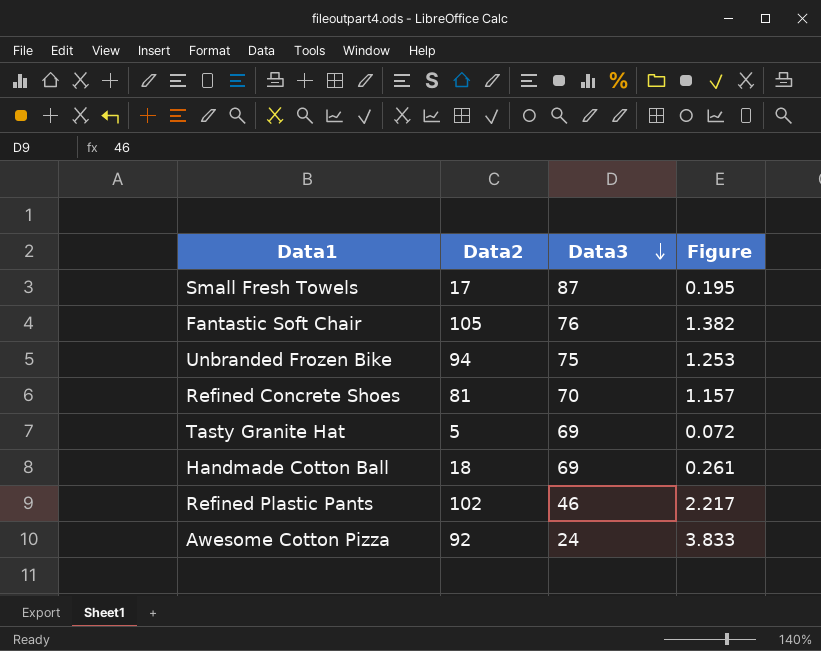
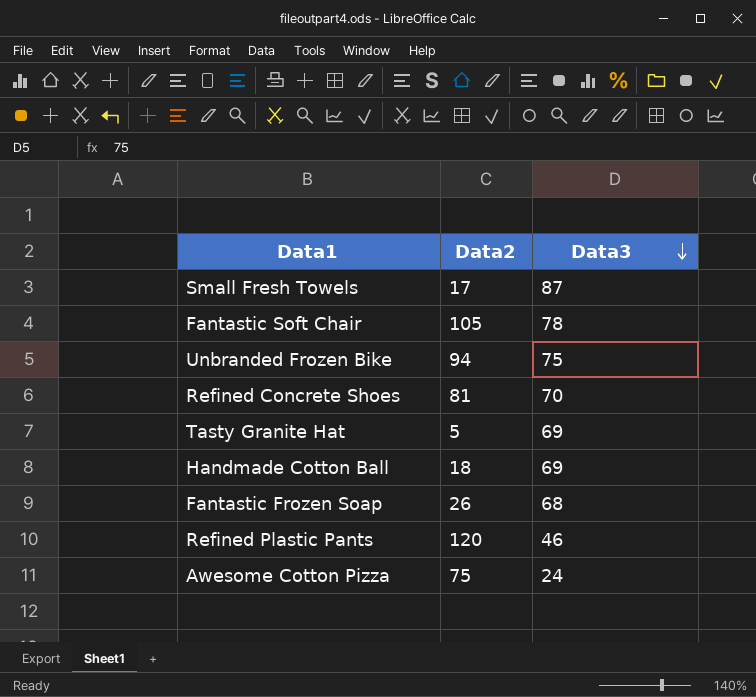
column Figure | formula: [Data2] / [Data3] -> none
Fantastic Soft Chair | Data3: 76 -> 78
row Fantastic Frozen Soap: none -> 26 | 68
Refined Plastic Pants | Data2: 102 -> 120
Awesome Cotton Pizza | Data2: 92 -> 75

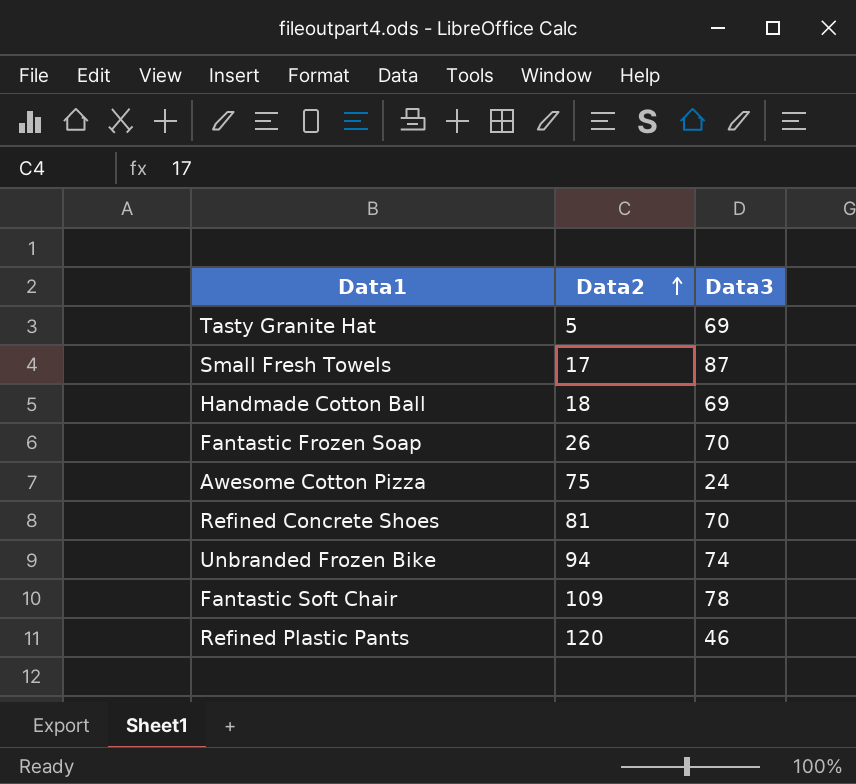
row order: Data3 descending -> Data2 ascending
Fantastic Frozen Soap | Data3: 68 -> 70
Unbranded Frozen Bike | Data3: 75 -> 74
Fantastic Soft Chair | Data2: 105 -> 109

